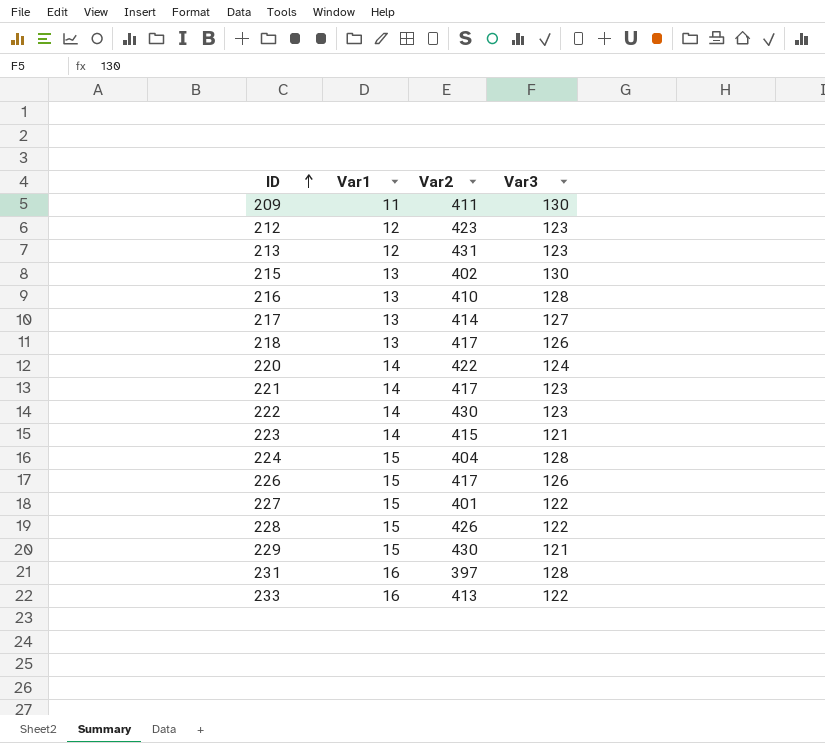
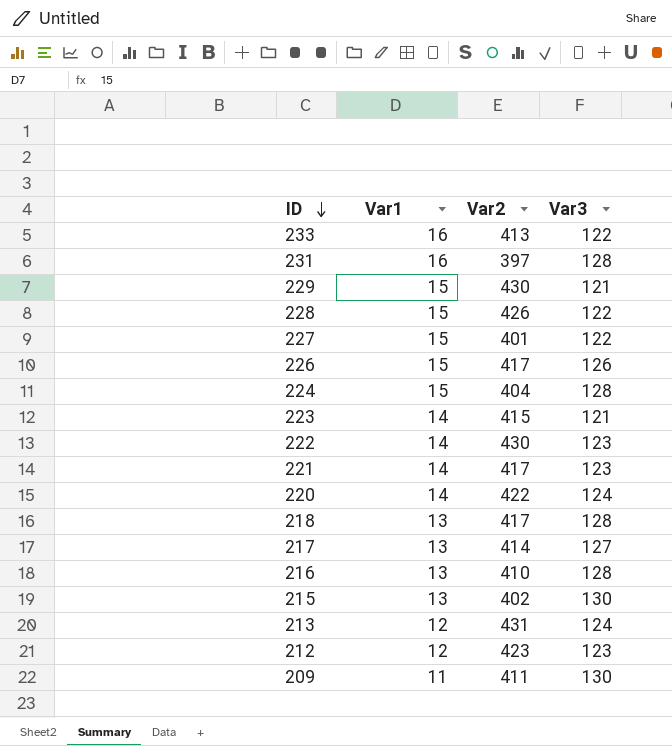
row order: ID ascending -> ID descending
218 | Var3: 126 -> 128
213 | Var3: 123 -> 124

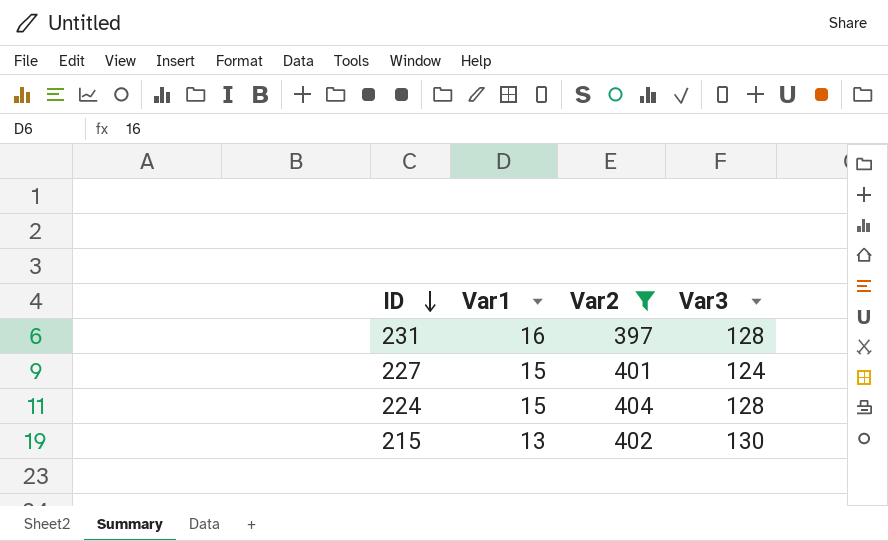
filter: none -> Var2 <= 404
227 | Var3: 122 -> 124

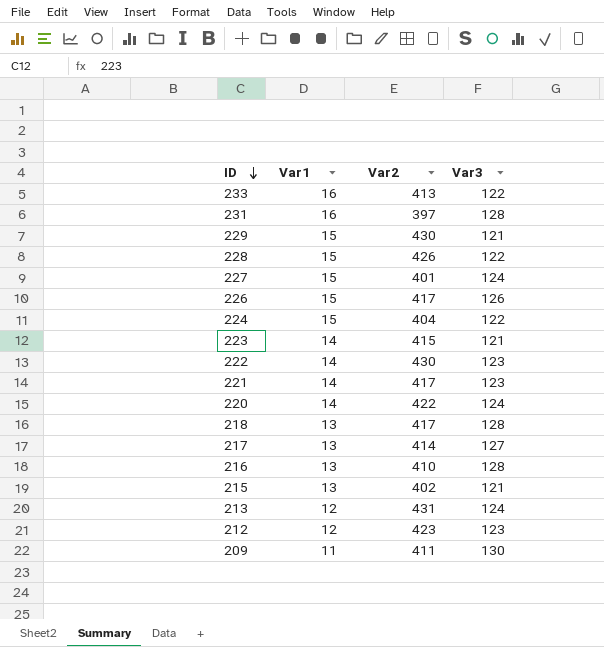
filter: Var2 <= 404 -> none
224 | Var3: 128 -> 122
215 | Var3: 130 -> 121

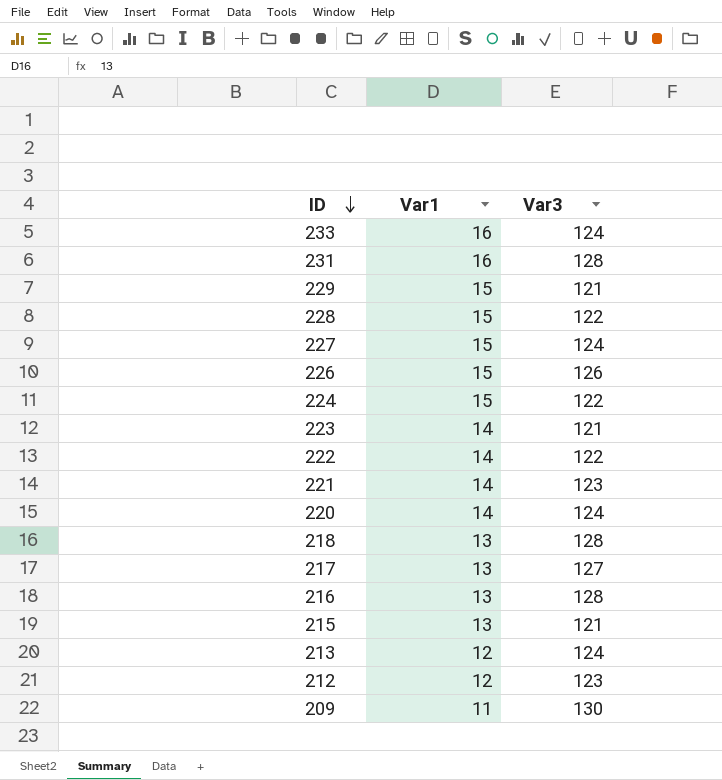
column Var2 | position: 3 -> none
233 | Var3: 122 -> 124
222 | Var3: 123 -> 122

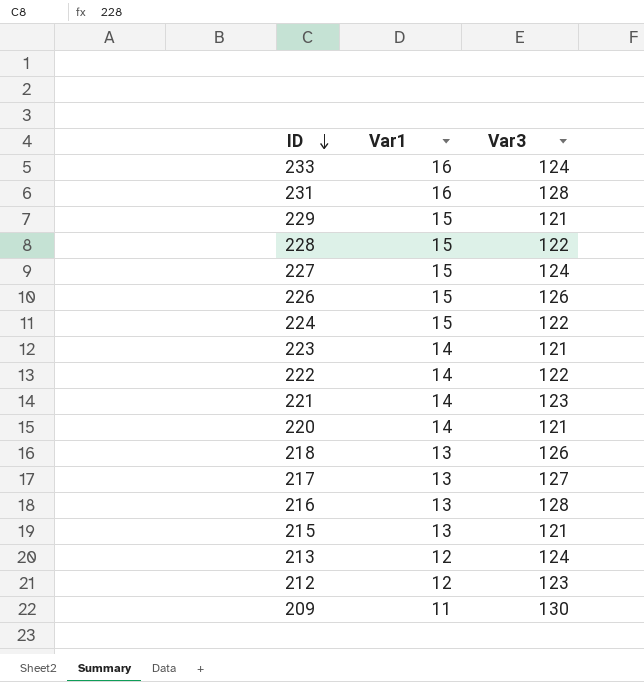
220 | Var3: 124 -> 121
218 | Var3: 128 -> 126

